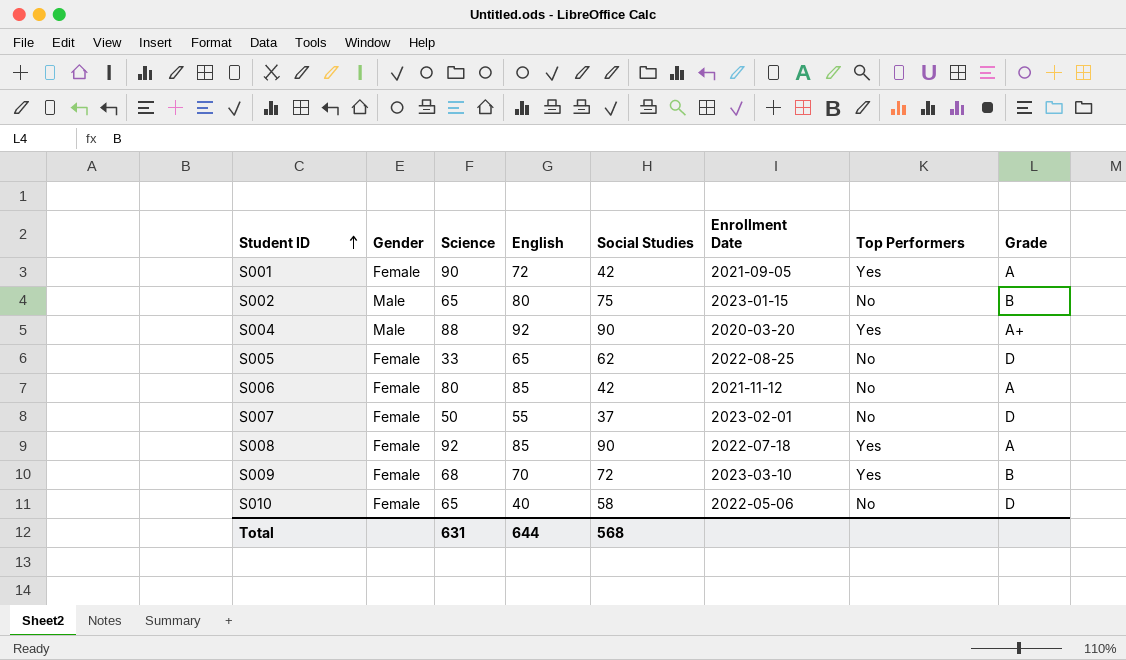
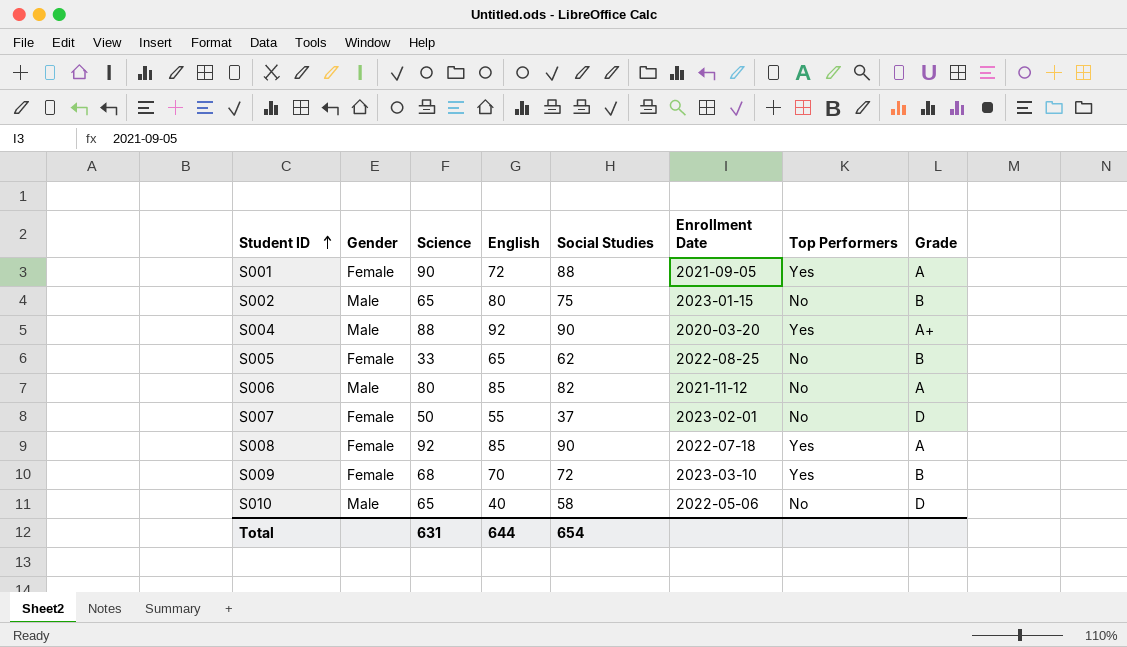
S001 | Social Studies: 42 -> 88
S005 | Grade: D -> B
S006 | Gender: Female -> Male
S006 | Social Studies: 42 -> 82
S010 | Gender: Female -> Male
Total | Social Studies: 568 -> 654

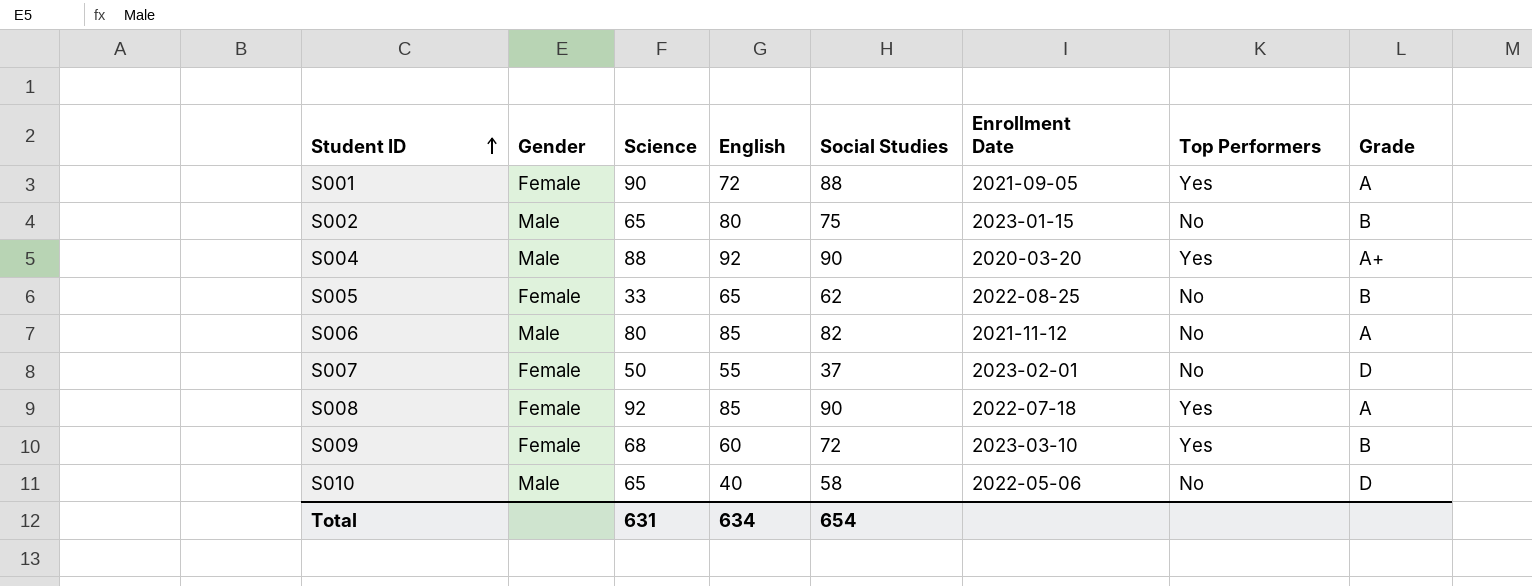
S009 | English: 70 -> 60
Total | English: 644 -> 634

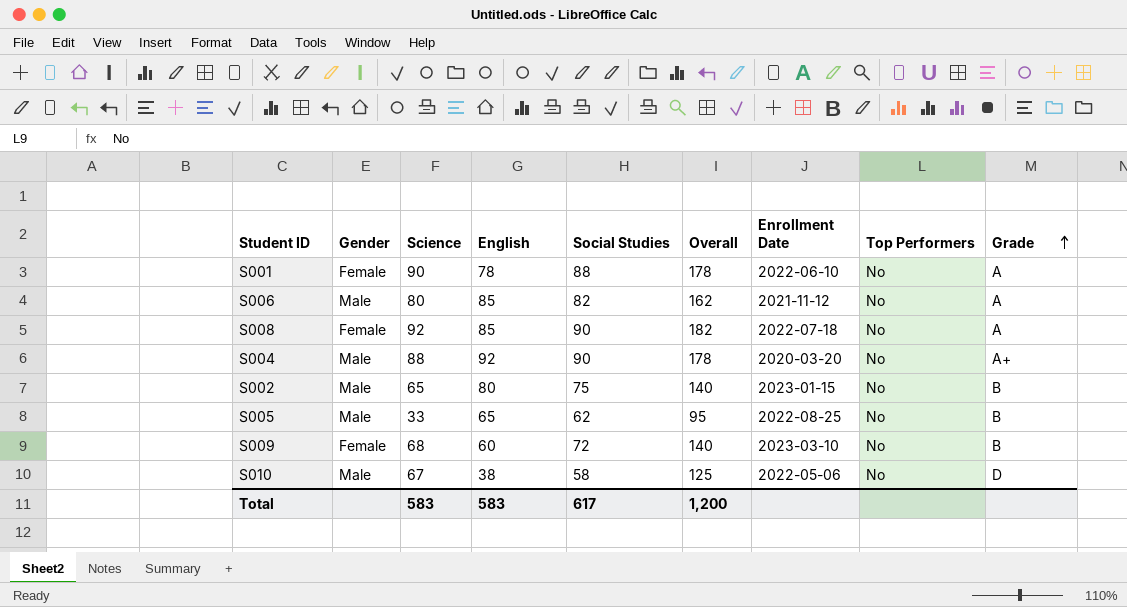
row order: Student ID ascending -> Grade ascending
column Overall | formula: none -> [Science] + [Social Studies]
row S007: Female | 50 | 55 | 37 | 2023-02-01 | No | D -> none
S001 | English: 72 -> 78
S001 | Enrollment Date: 2021-09-05 -> 2022-06-10
S001 | Top Performers: Yes -> No
S008 | Top Performers: Yes -> No
S004 | Top Performers: Yes -> No
S005 | Gender: Female -> Male
S009 | Top Performers: Yes -> No
S010 | Science: 65 -> 67
S010 | English: 40 -> 38
Total | Science: 631 -> 583
Total | English: 634 -> 583
Total | Social Studies: 654 -> 617

